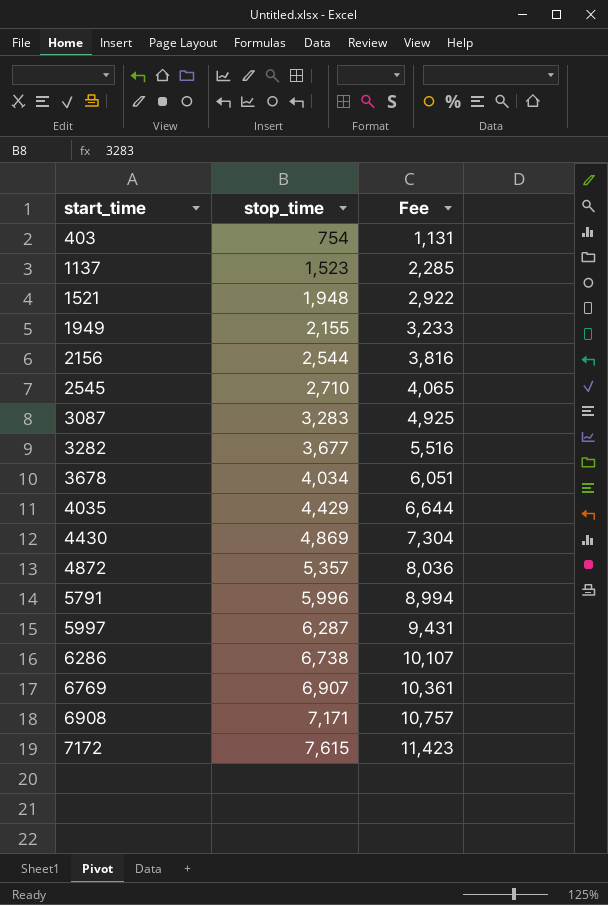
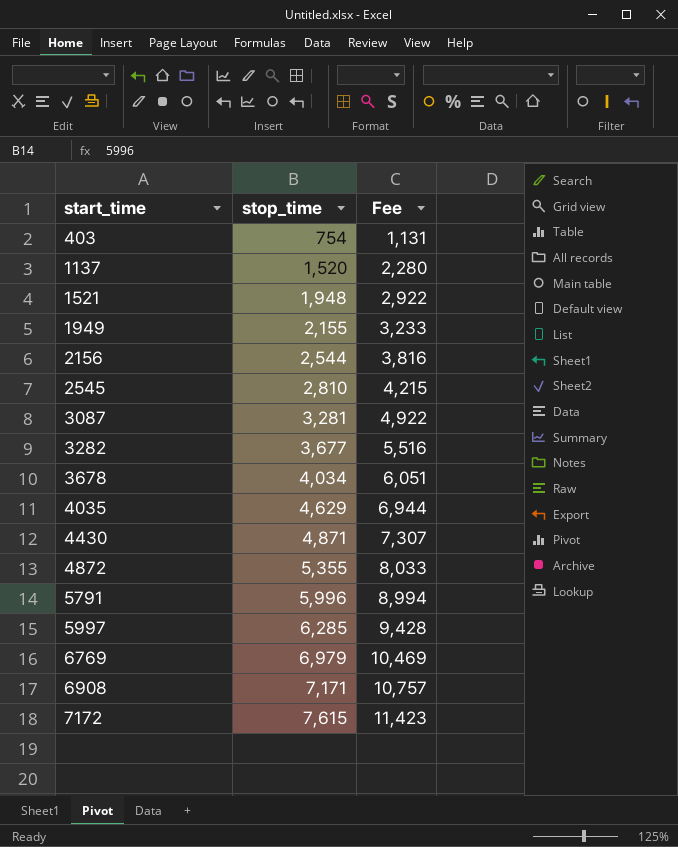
row 6286: 6,738 | 10,107 -> none
1137 | stop_time: 1,523 -> 1,520
1137 | Fee: 2,285 -> 2,280
2545 | stop_time: 2,710 -> 2,810
2545 | Fee: 4,065 -> 4,215
3087 | stop_time: 3,283 -> 3,281
3087 | Fee: 4,925 -> 4,922
4035 | stop_time: 4,429 -> 4,629
4035 | Fee: 6,644 -> 6,944
4430 | stop_time: 4,869 -> 4,871
4430 | Fee: 7,304 -> 7,307
4872 | stop_time: 5,357 -> 5,355
4872 | Fee: 8,036 -> 8,033
5997 | stop_time: 6,287 -> 6,285
5997 | Fee: 9,431 -> 9,428
6769 | stop_time: 6,907 -> 6,979
6769 | Fee: 10,361 -> 10,469

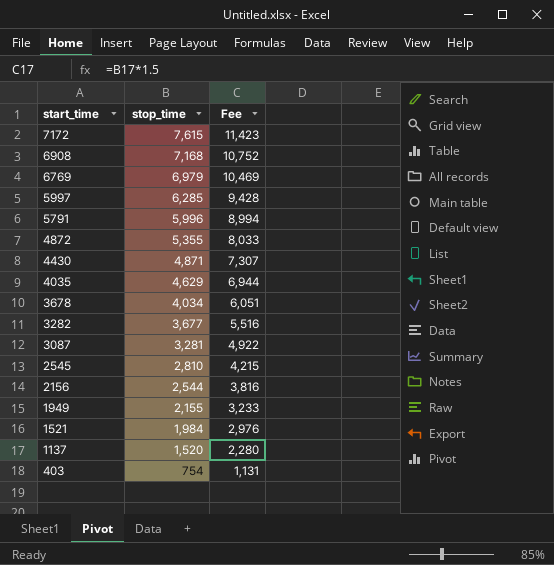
row order: start_time ascending -> start_time descending
6908 | stop_time: 7,171 -> 7,168
6908 | Fee: 10,757 -> 10,752
1521 | stop_time: 1,948 -> 1,984
1521 | Fee: 2,922 -> 2,976

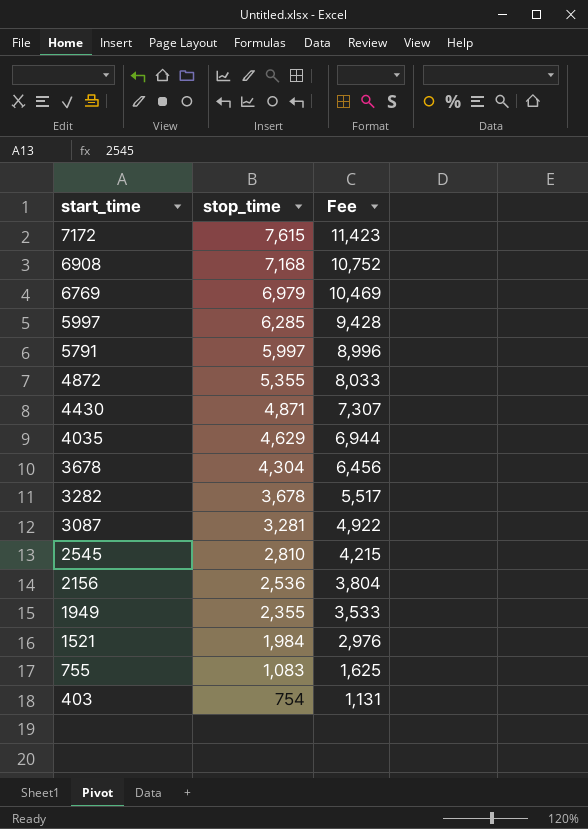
row 1137: 1,520 | 2,280 -> none
5791 | stop_time: 5,996 -> 5,997
5791 | Fee: 8,994 -> 8,996
3678 | stop_time: 4,034 -> 4,304
3678 | Fee: 6,051 -> 6,456
3282 | stop_time: 3,677 -> 3,678
3282 | Fee: 5,516 -> 5,517
2156 | stop_time: 2,544 -> 2,536
2156 | Fee: 3,816 -> 3,804
1949 | stop_time: 2,155 -> 2,355
1949 | Fee: 3,233 -> 3,533
row 755: none -> 1,083 | 1,625

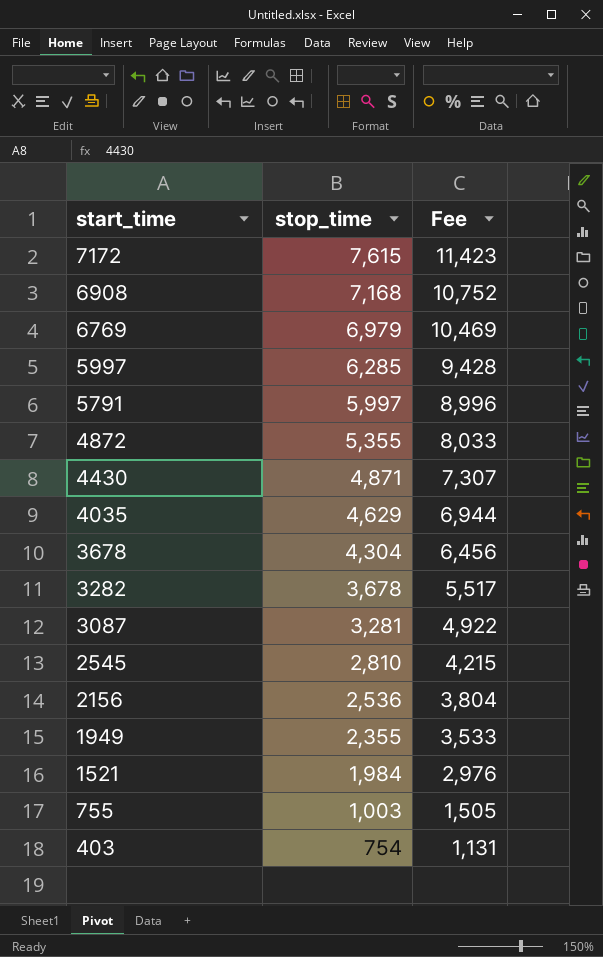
755 | stop_time: 1,083 -> 1,003
755 | Fee: 1,625 -> 1,505

